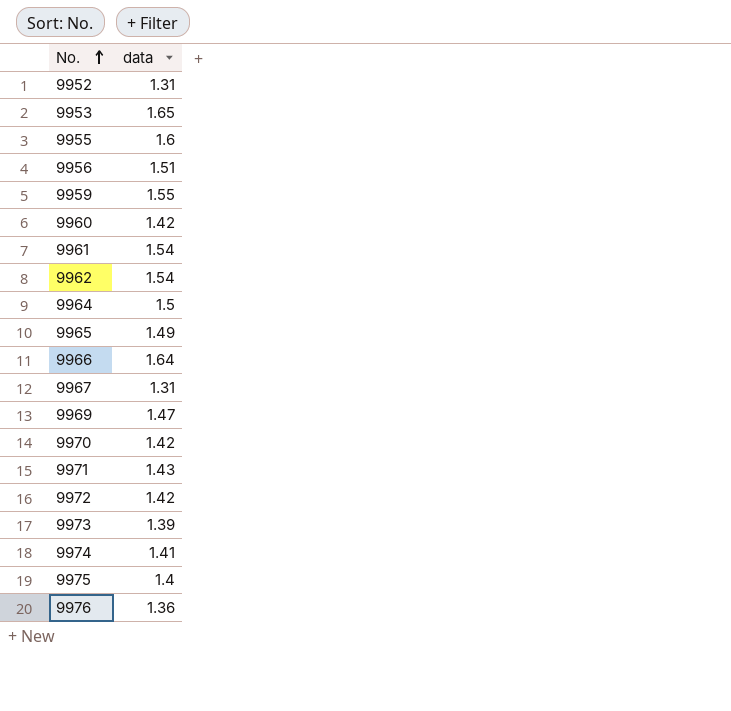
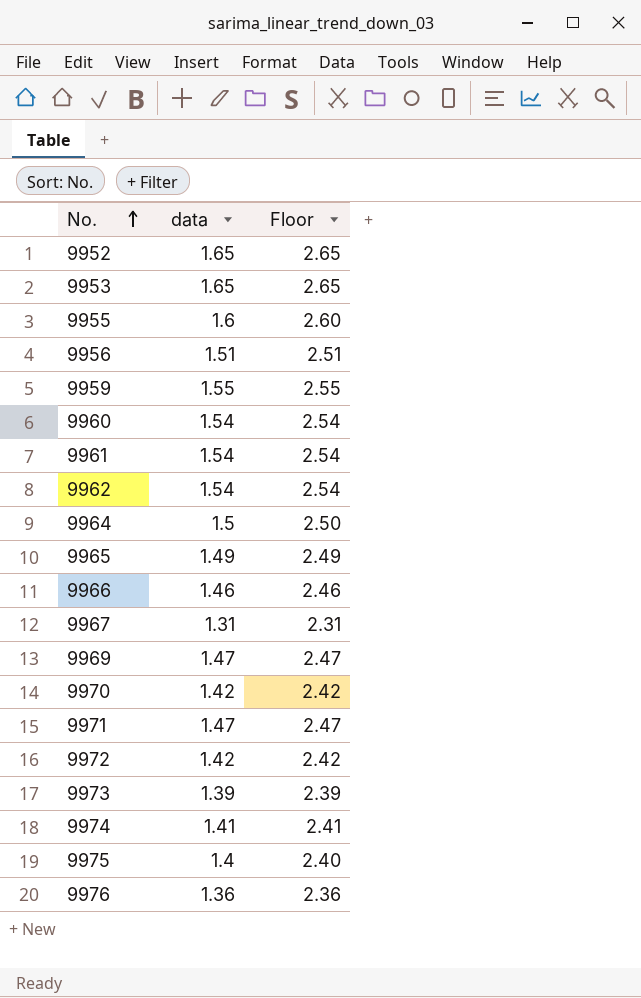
column Floor | formula: none -> [data] + 1
9952 | data: 1.31 -> 1.65
9960 | data: 1.42 -> 1.54
9966 | data: 1.64 -> 1.46
9971 | data: 1.43 -> 1.47

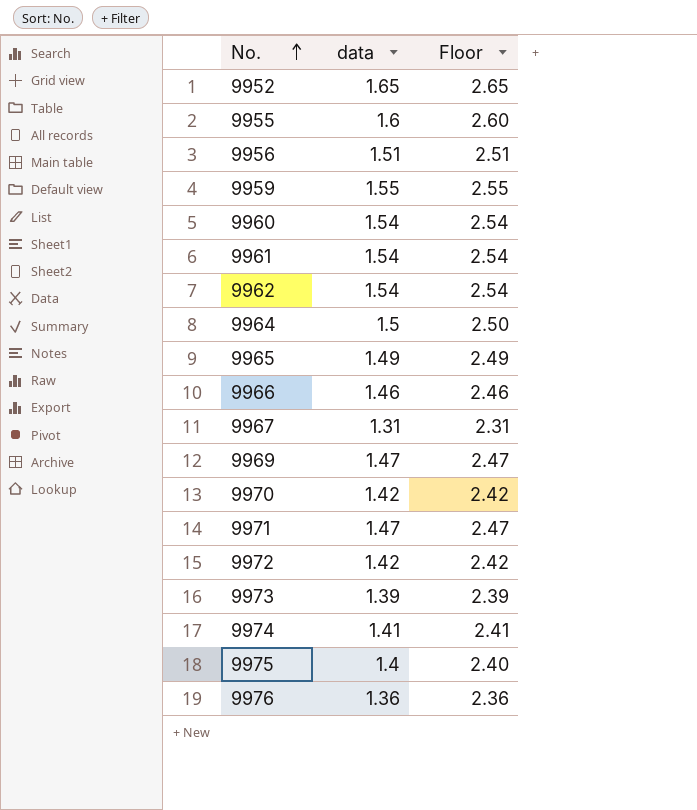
row 9953: 1.65 | 2.65 -> none

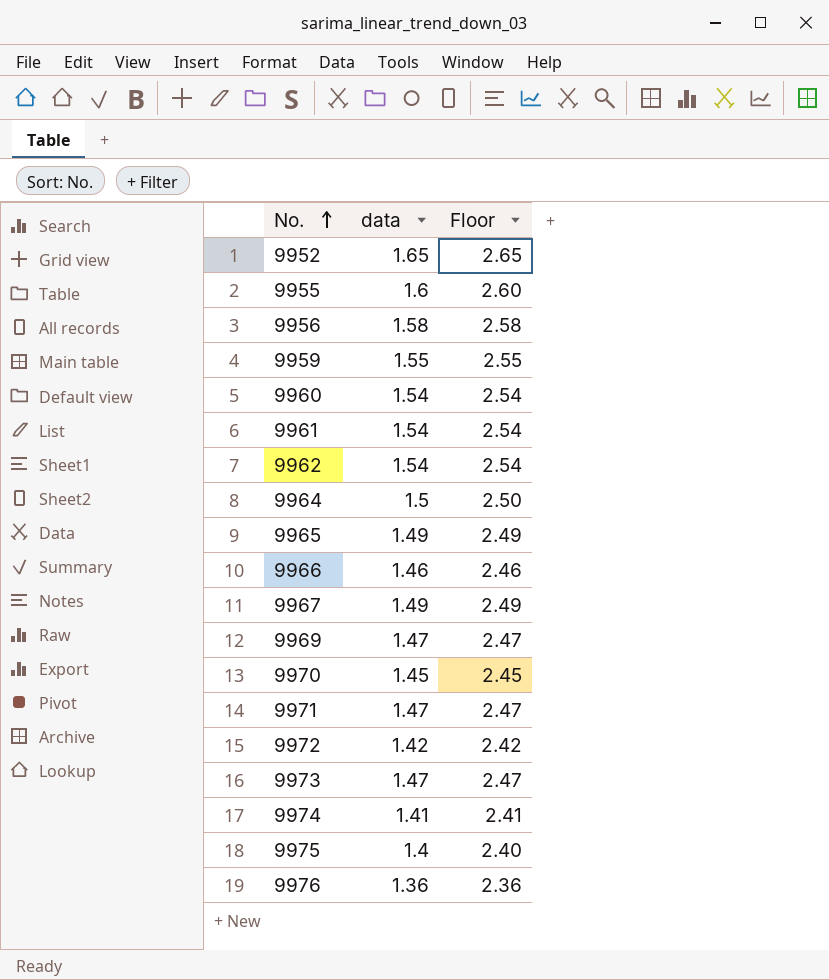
9956 | data: 1.51 -> 1.58
9956 | Floor: 2.51 -> 2.58
9967 | data: 1.31 -> 1.49
9967 | Floor: 2.31 -> 2.49
9970 | data: 1.42 -> 1.45
9970 | Floor: 2.42 -> 2.45
9973 | data: 1.39 -> 1.47
9973 | Floor: 2.39 -> 2.47

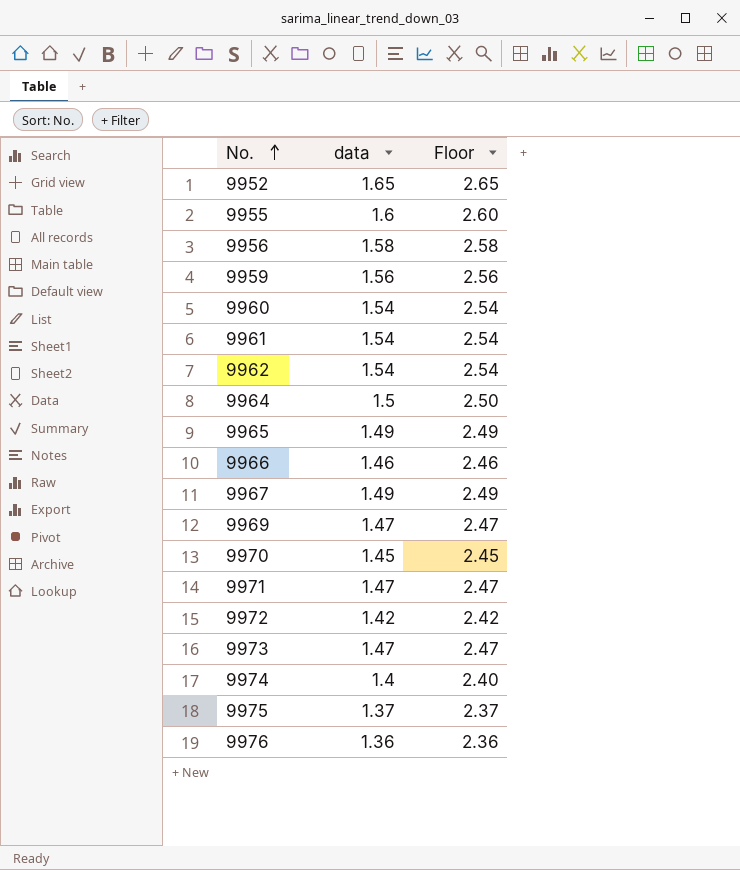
9959 | data: 1.55 -> 1.56
9959 | Floor: 2.55 -> 2.56
9974 | data: 1.41 -> 1.4
9974 | Floor: 2.41 -> 2.40
9975 | data: 1.4 -> 1.37
9975 | Floor: 2.40 -> 2.37

